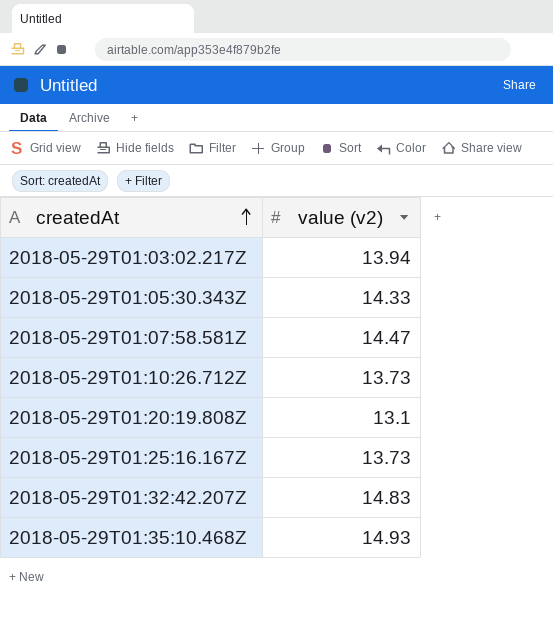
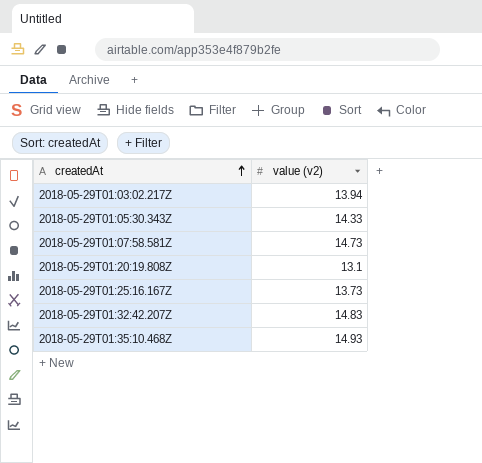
row 2018-05-29T01:10:26.712Z: 13.73 -> none
2018-05-29T01:07:58.581Z | value (v2): 14.47 -> 14.73

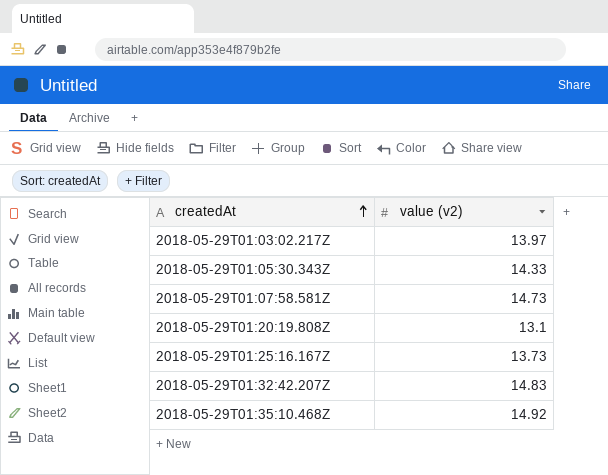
2018-05-29T01:03:02.217Z | value (v2): 13.94 -> 13.97
2018-05-29T01:35:10.468Z | value (v2): 14.93 -> 14.92

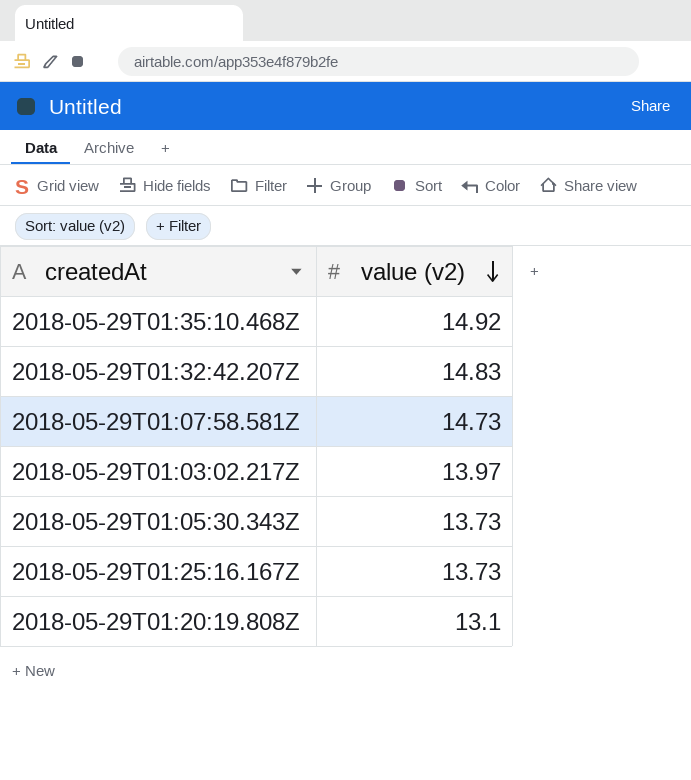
row order: createdAt ascending -> value (v2) descending
2018-05-29T01:05:30.343Z | value (v2): 14.33 -> 13.73

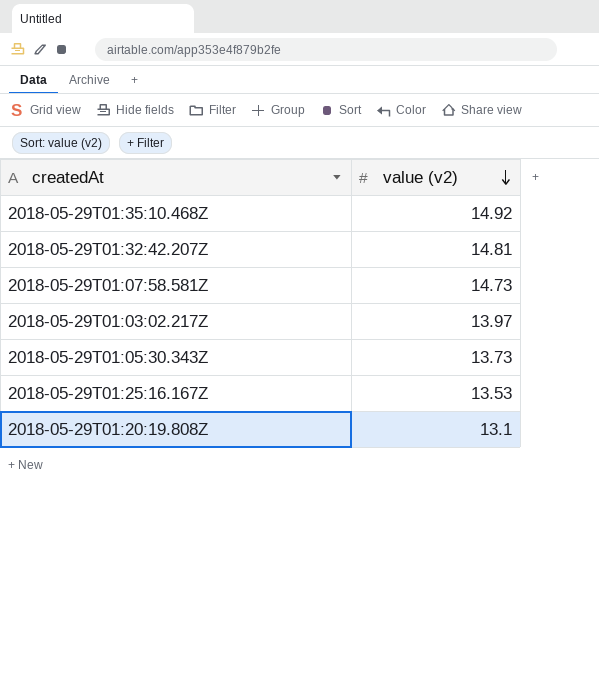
2018-05-29T01:32:42.207Z | value (v2): 14.83 -> 14.81
2018-05-29T01:25:16.167Z | value (v2): 13.73 -> 13.53

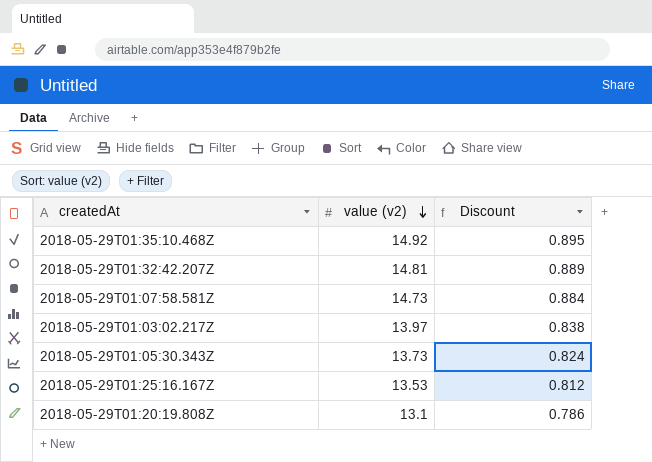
column Discount | formula: none -> [value (v2)] * 0.06

